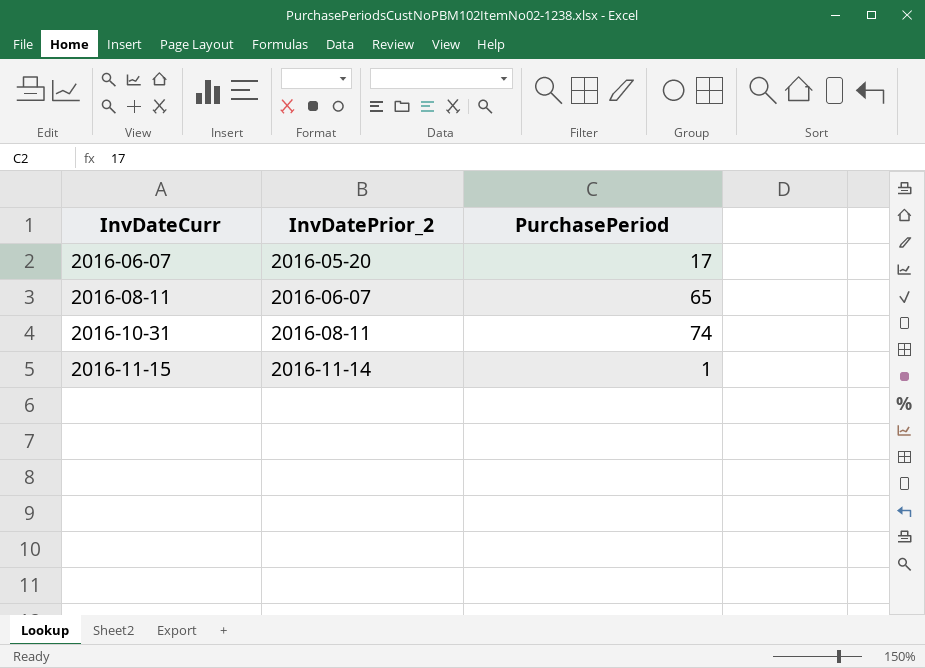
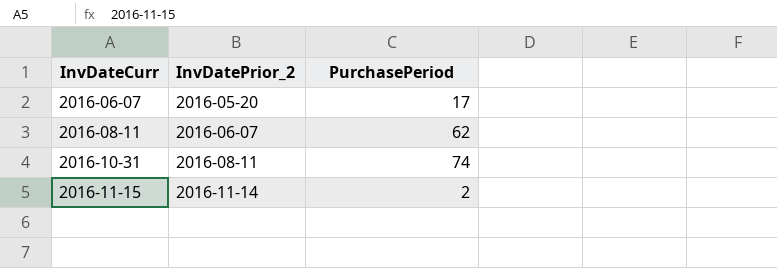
2016-08-11 | PurchasePeriod: 65 -> 62
2016-11-15 | PurchasePeriod: 1 -> 2

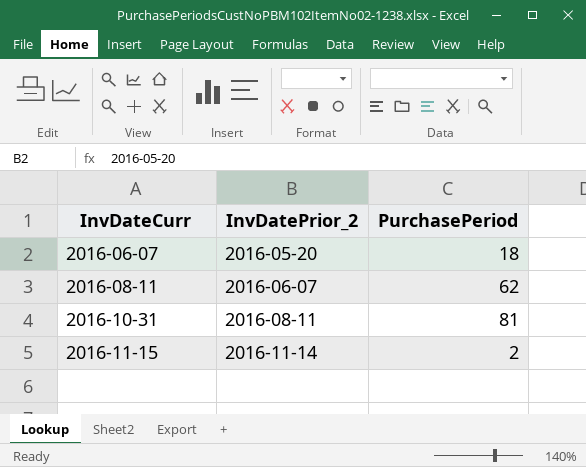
2016-06-07 | PurchasePeriod: 17 -> 18
2016-10-31 | PurchasePeriod: 74 -> 81

